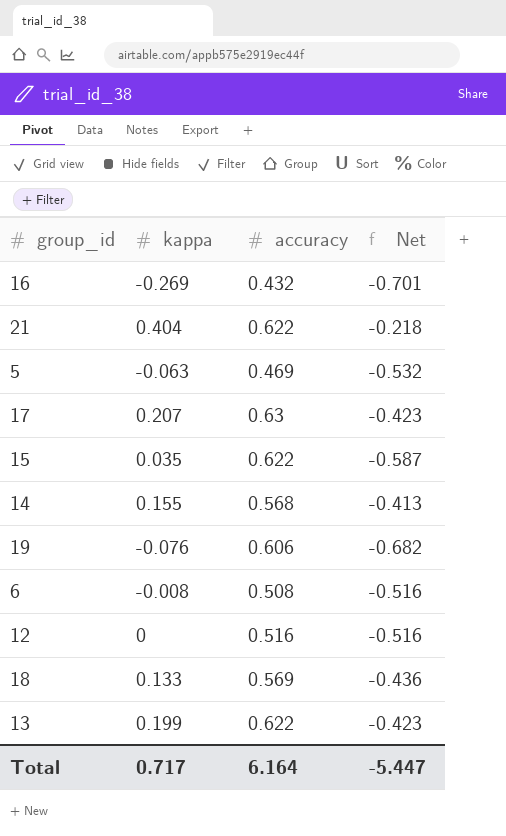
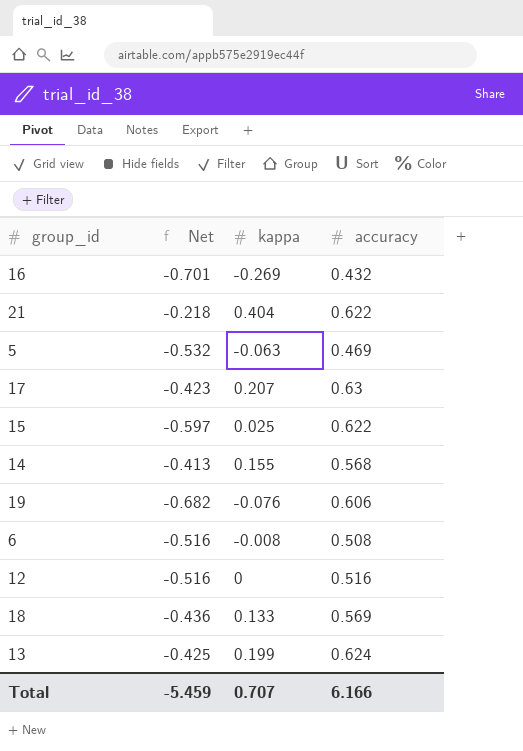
column Net | position: 4 -> 2
15 | Net: -0.587 -> -0.597
15 | kappa: 0.035 -> 0.025
13 | Net: -0.423 -> -0.425
13 | accuracy: 0.622 -> 0.624
Total | Net: -5.447 -> -5.459
Total | kappa: 0.717 -> 0.707
Total | accuracy: 6.164 -> 6.166

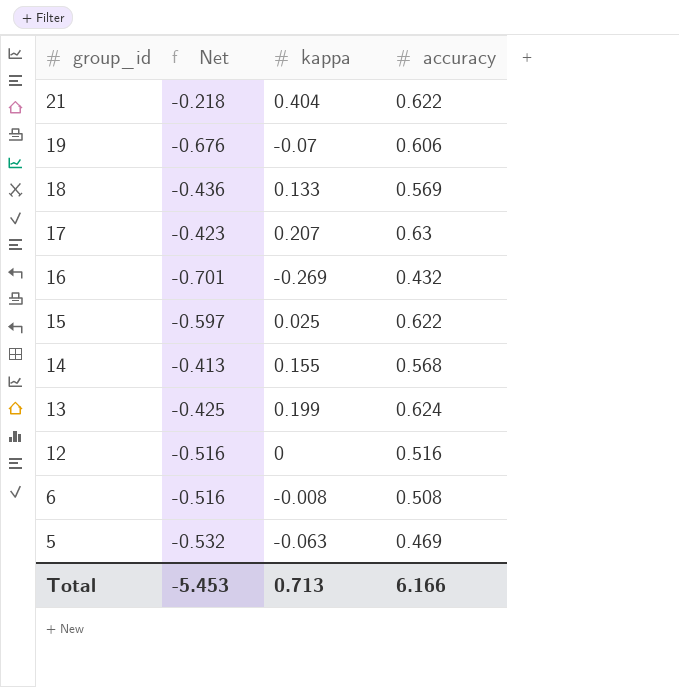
row order: none -> group_id descending
19 | Net: -0.682 -> -0.676
19 | kappa: -0.076 -> -0.07
Total | Net: -5.459 -> -5.453
Total | kappa: 0.707 -> 0.713

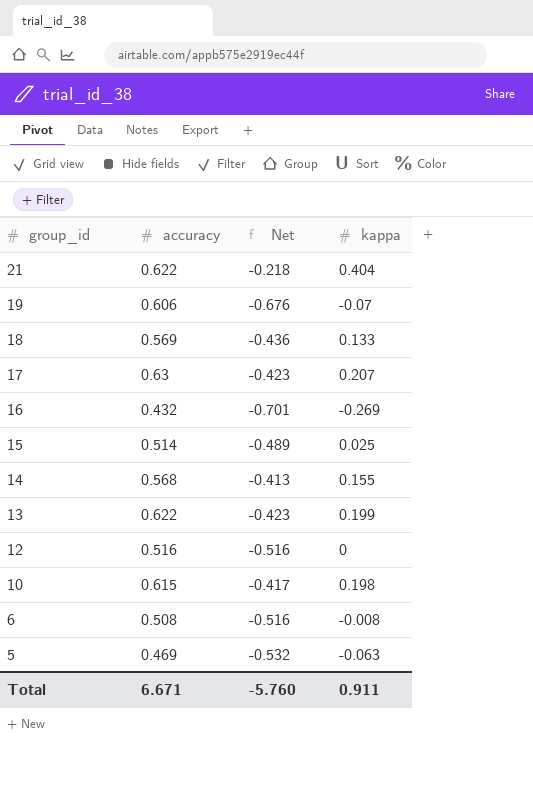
column accuracy | position: 4 -> 2
15 | accuracy: 0.622 -> 0.514
15 | Net: -0.597 -> -0.489
13 | accuracy: 0.624 -> 0.622
13 | Net: -0.425 -> -0.423
row 10: none -> 0.615 | -0.417 | 0.198
Total | accuracy: 6.166 -> 6.671
Total | Net: -5.453 -> -5.760
Total | kappa: 0.713 -> 0.911

